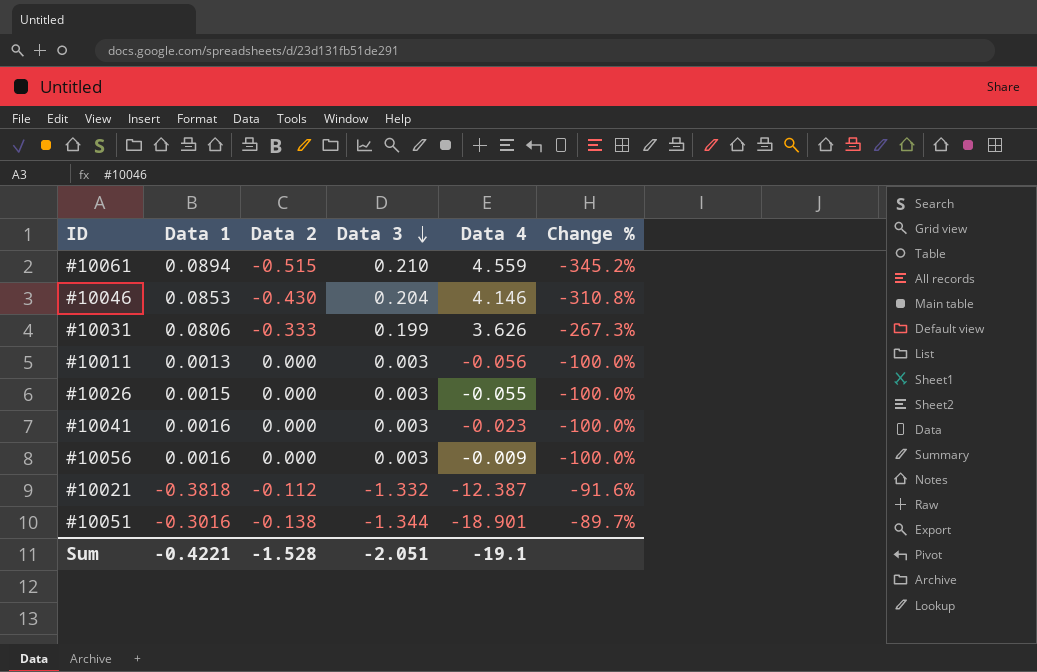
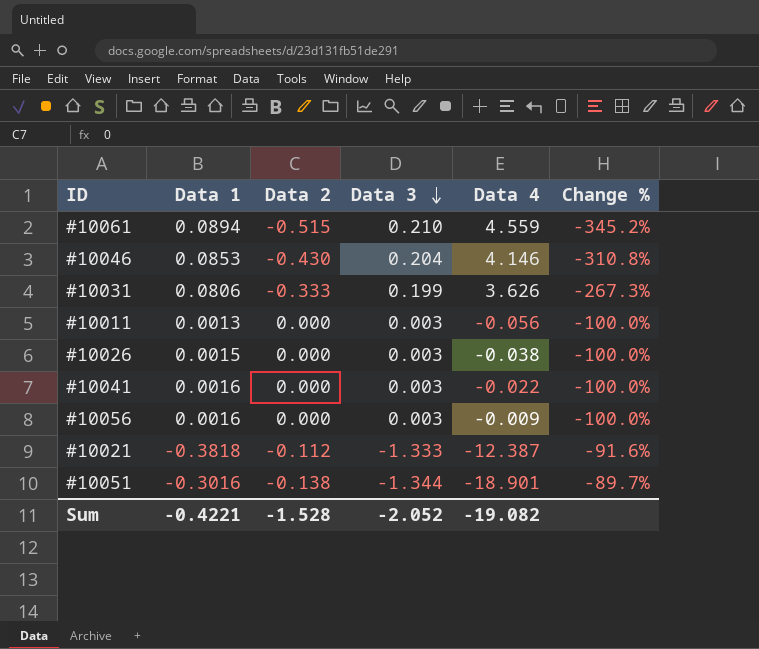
#10026 | Data 4: -0.055 -> -0.038
#10041 | Data 4: -0.023 -> -0.022
#10021 | Data 3: -1.332 -> -1.333
Sum | Data 3: -2.051 -> -2.052
Sum | Data 4: -19.1 -> -19.082

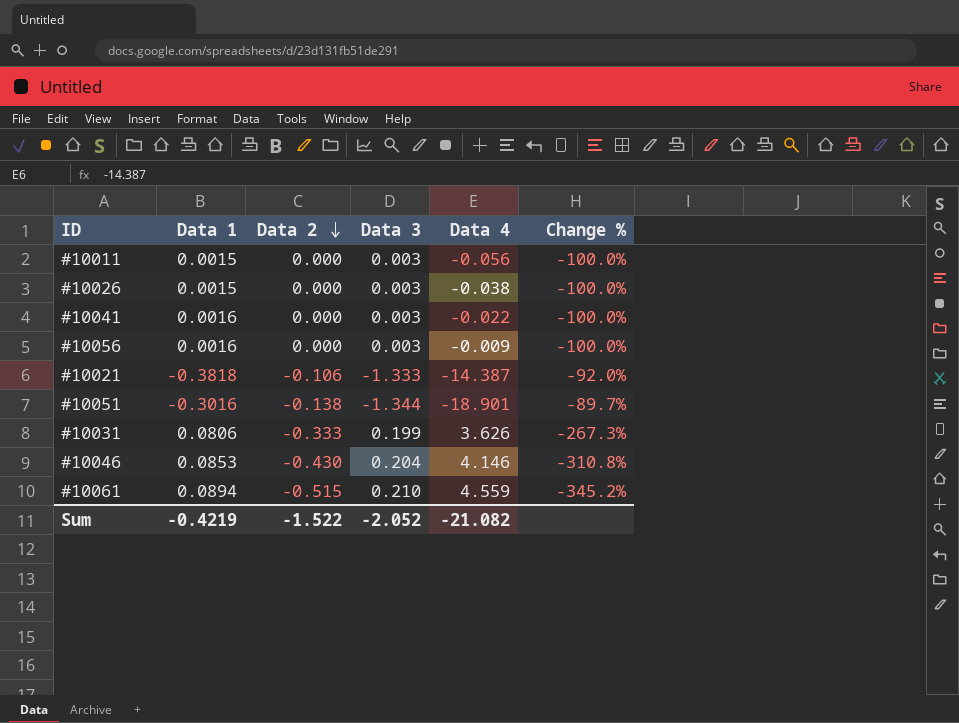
row order: Data 3 descending -> Data 2 descending
#10011 | Data 1: 0.0013 -> 0.0015
#10021 | Data 2: -0.112 -> -0.106
#10021 | Data 4: -12.387 -> -14.387
#10021 | Change %: -91.6% -> -92.0%
Sum | Data 1: -0.4221 -> -0.4219
Sum | Data 2: -1.528 -> -1.522
Sum | Data 4: -19.082 -> -21.082

